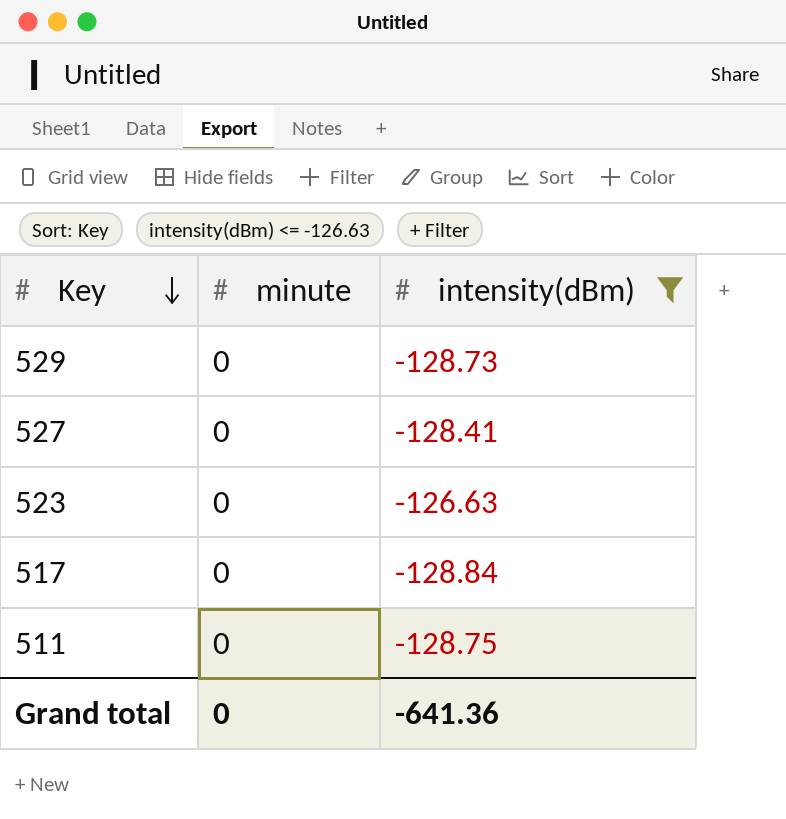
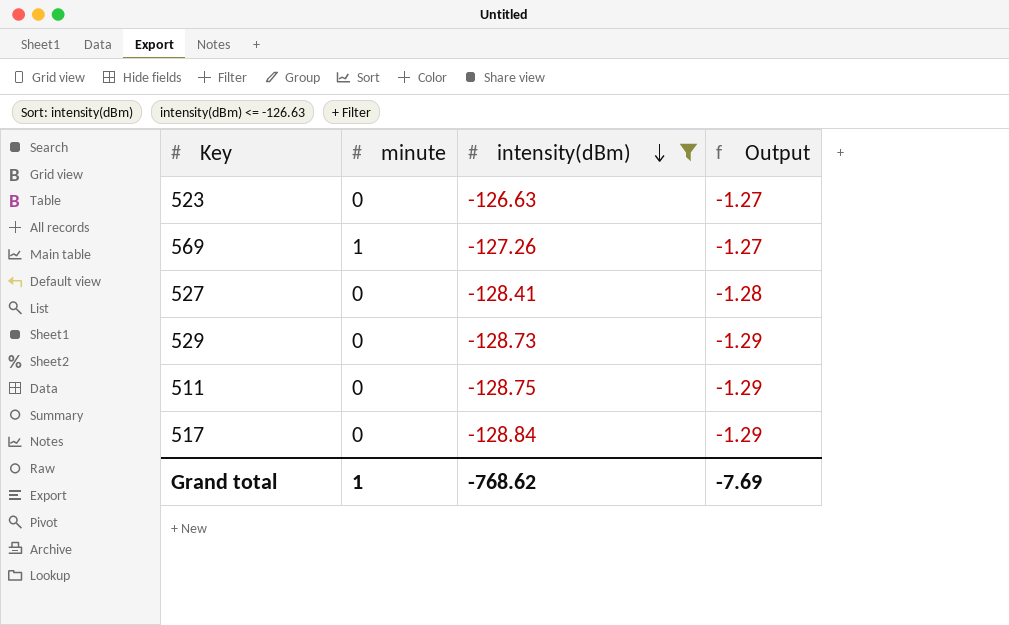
row order: Key descending -> intensity(dBm) descending
column Output | formula: none -> [intensity(dBm)] * 0.01
row 569: none -> 1 | -127.26 | -1.27
Grand total | minute: 0 -> 1
Grand total | intensity(dBm): -641.36 -> -768.62

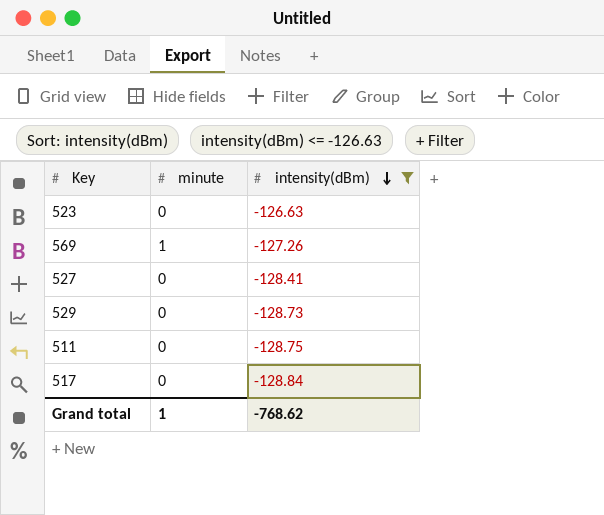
column Output | formula: [intensity(dBm)] * 0.01 -> none

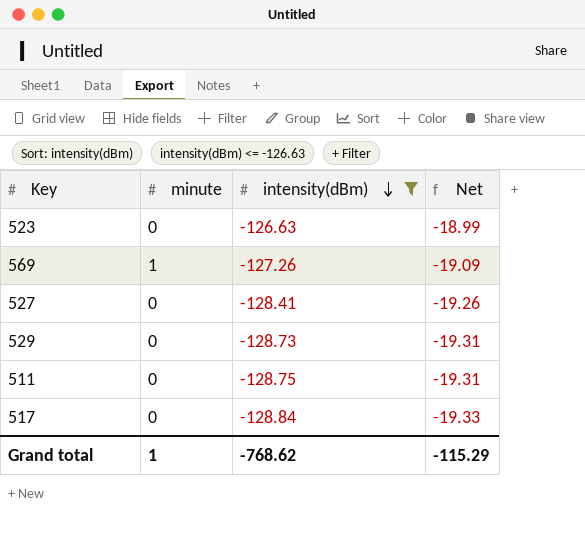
column Net | formula: none -> [intensity(dBm)] * 0.15

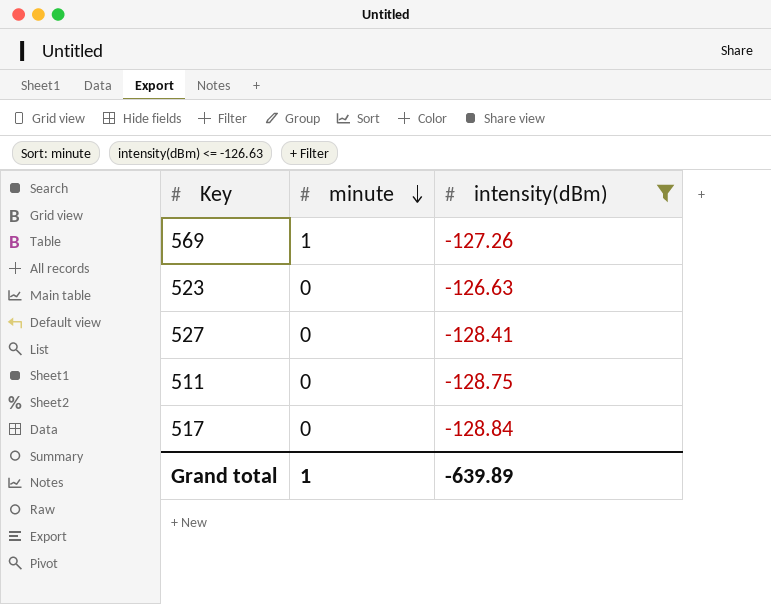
row order: intensity(dBm) descending -> minute descending
column Net | formula: [intensity(dBm)] * 0.15 -> none
row 529: 0 | -128.73 | -19.31 -> none
Grand total | intensity(dBm): -768.62 -> -639.89

